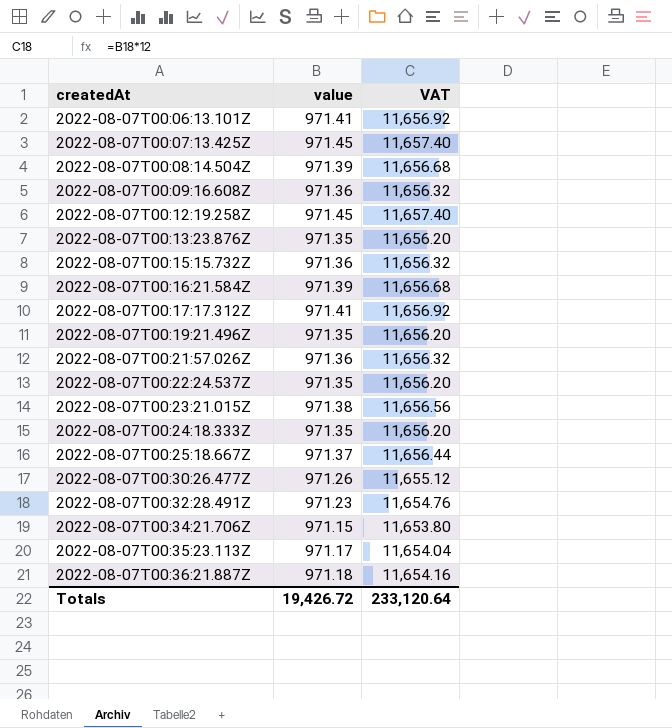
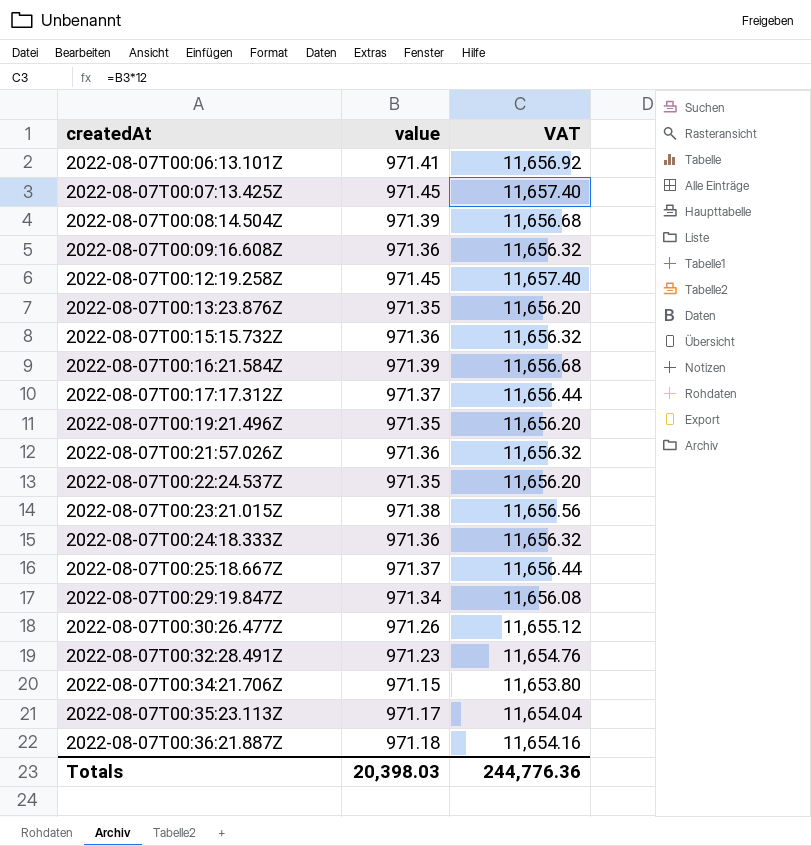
2022-08-07T00:17:17.312Z | value: 971.41 -> 971.37
2022-08-07T00:17:17.312Z | VAT: 11,656.92 -> 11,656.44
2022-08-07T00:24:18.333Z | value: 971.35 -> 971.36
2022-08-07T00:24:18.333Z | VAT: 11,656.20 -> 11,656.32
row 2022-08-07T00:29:19.847Z: none -> 971.34 | 11,656.08
Totals | value: 19,426.72 -> 20,398.03
Totals | VAT: 233,120.64 -> 244,776.36

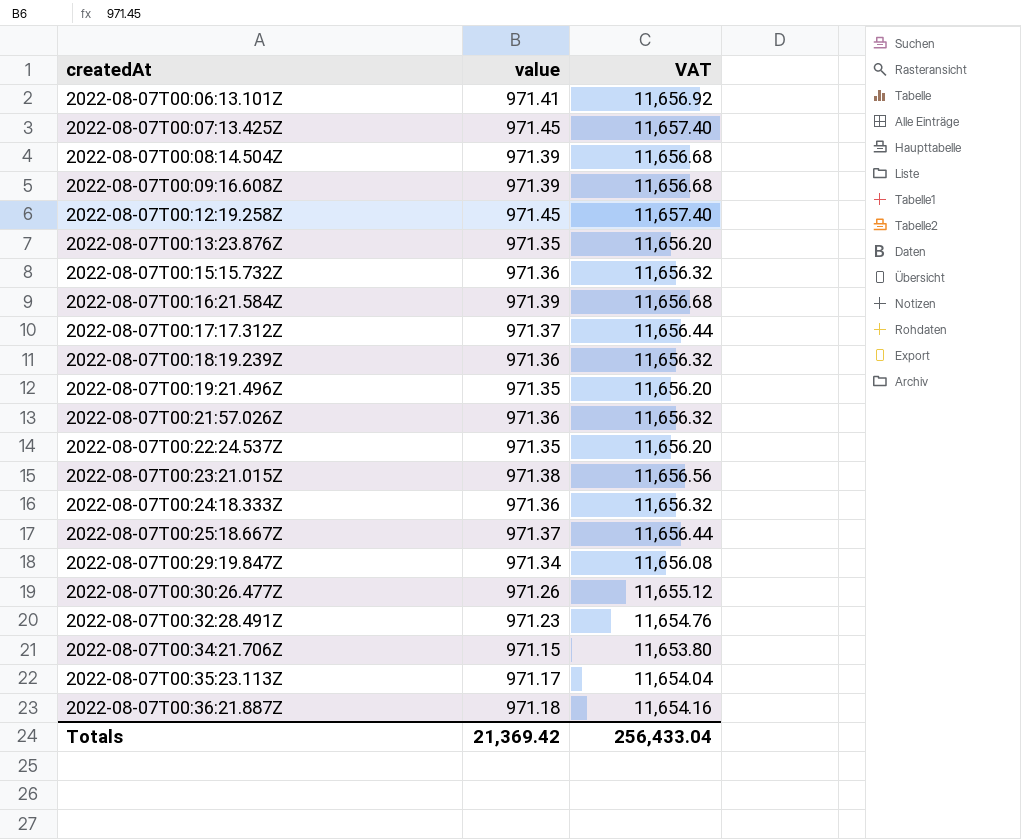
2022-08-07T00:09:16.608Z | value: 971.36 -> 971.39
2022-08-07T00:09:16.608Z | VAT: 11,656.32 -> 11,656.68
row 2022-08-07T00:18:19.239Z: none -> 971.36 | 11,656.32
Totals | value: 20,398.03 -> 21,369.42
Totals | VAT: 244,776.36 -> 256,433.04

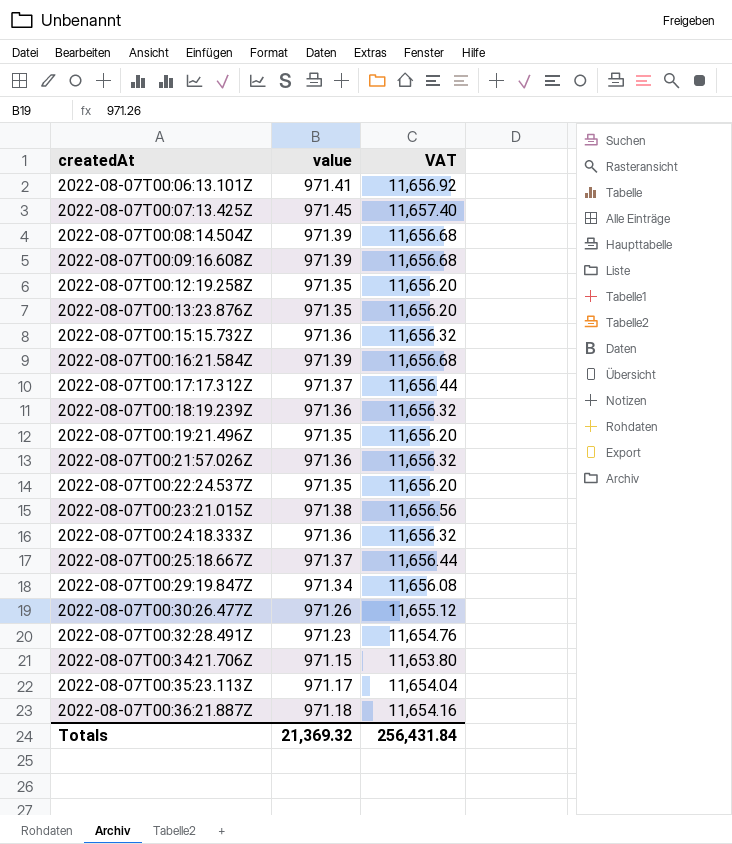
2022-08-07T00:12:19.258Z | value: 971.45 -> 971.35
2022-08-07T00:12:19.258Z | VAT: 11,657.40 -> 11,656.20
Totals | value: 21,369.42 -> 21,369.32
Totals | VAT: 256,433.04 -> 256,431.84

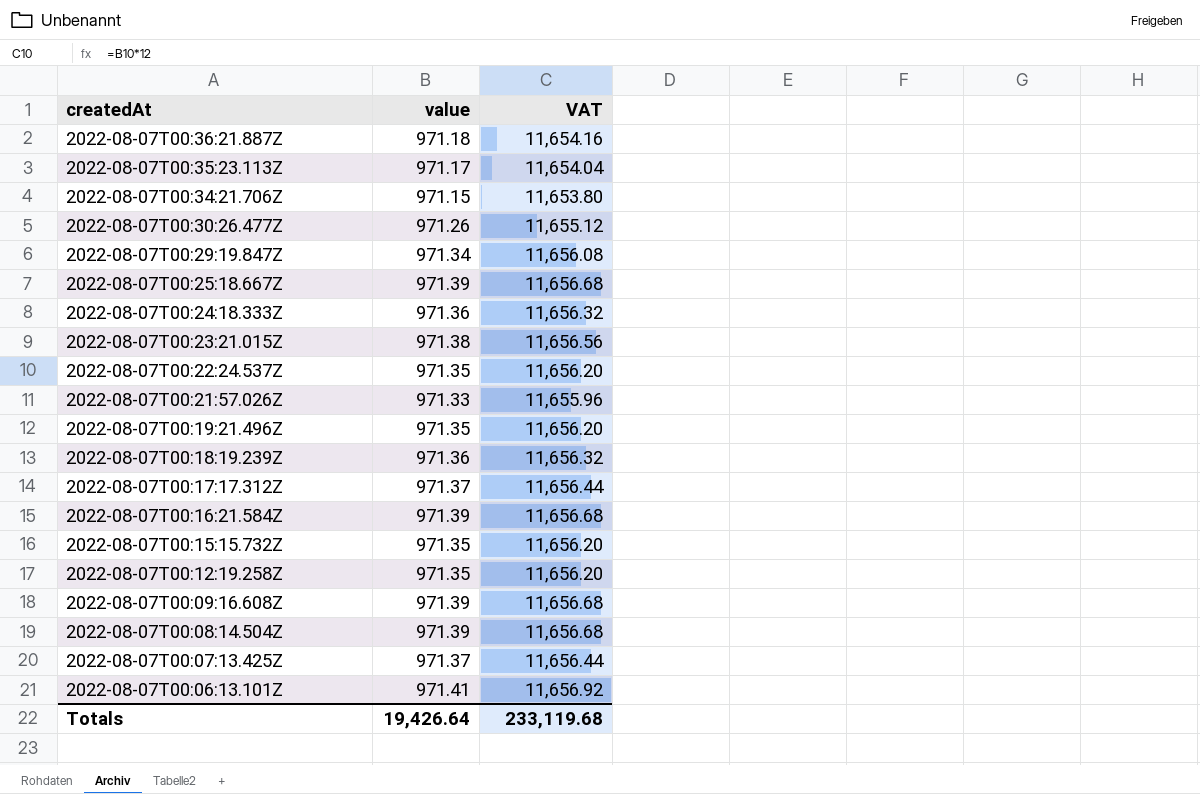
row order: createdAt ascending -> createdAt descending
row 2022-08-07T00:13:23.876Z: 971.35 | 11,656.20 -> none
row 2022-08-07T00:32:28.491Z: 971.23 | 11,654.76 -> none
2022-08-07T00:25:18.667Z | value: 971.37 -> 971.39
2022-08-07T00:25:18.667Z | VAT: 11,656.44 -> 11,656.68
2022-08-07T00:21:57.026Z | value: 971.36 -> 971.33
2022-08-07T00:21:57.026Z | VAT: 11,656.32 -> 11,655.96
2022-08-07T00:15:15.732Z | value: 971.36 -> 971.35
2022-08-07T00:15:15.732Z | VAT: 11,656.32 -> 11,656.20
2022-08-07T00:07:13.425Z | value: 971.45 -> 971.37
2022-08-07T00:07:13.425Z | VAT: 11,657.40 -> 11,656.44
Totals | value: 21,369.32 -> 19,426.64
Totals | VAT: 256,431.84 -> 233,119.68

